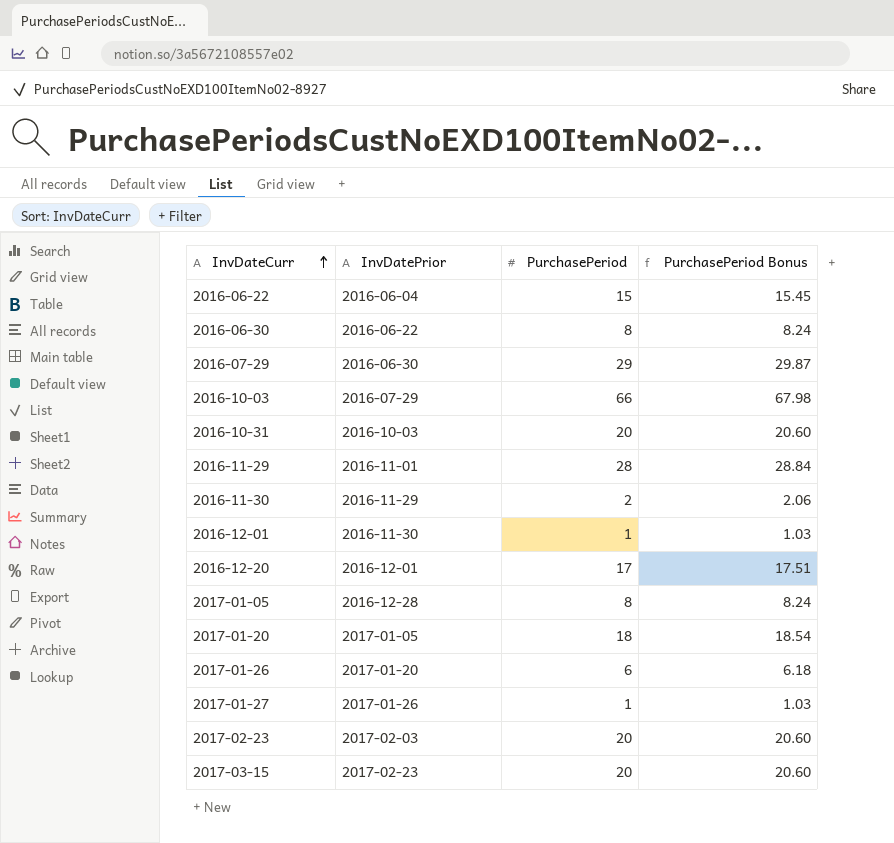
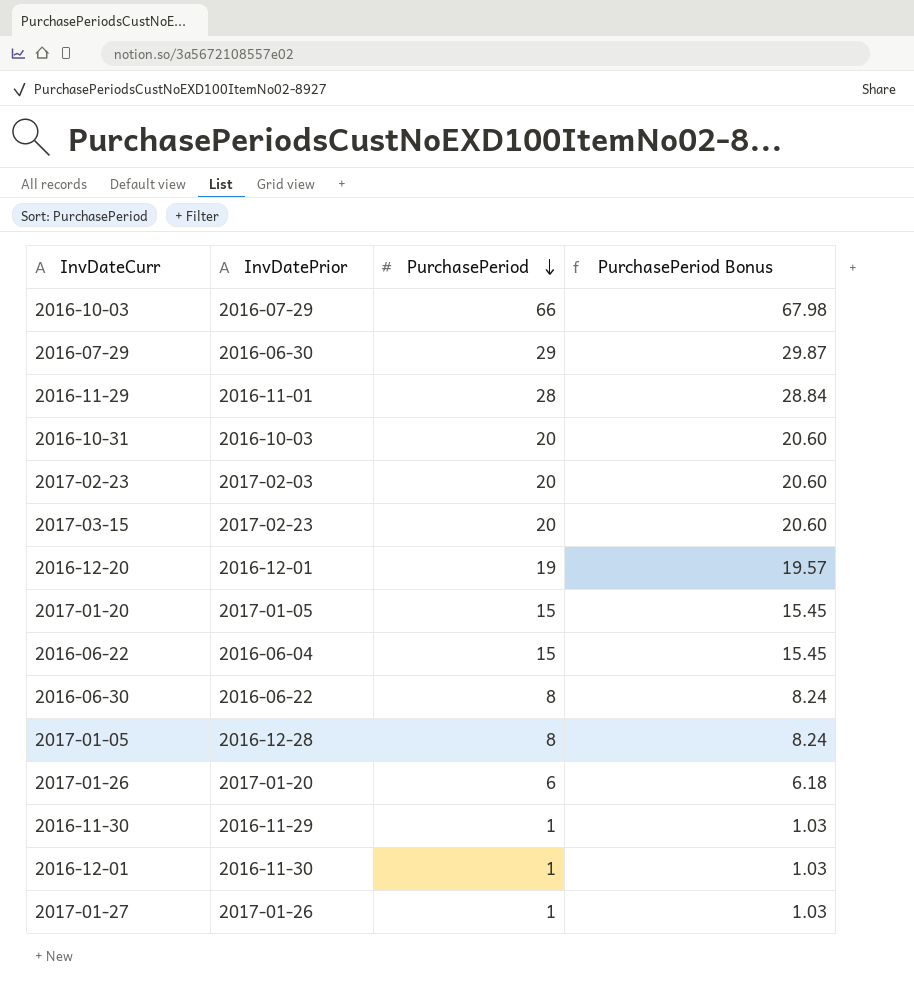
row order: InvDateCurr ascending -> PurchasePeriod descending
2016-12-20 | PurchasePeriod: 17 -> 19
2016-12-20 | PurchasePeriod Bonus: 17.51 -> 19.57
2017-01-20 | PurchasePeriod: 18 -> 15
2017-01-20 | PurchasePeriod Bonus: 18.54 -> 15.45
2016-11-30 | PurchasePeriod: 2 -> 1
2016-11-30 | PurchasePeriod Bonus: 2.06 -> 1.03

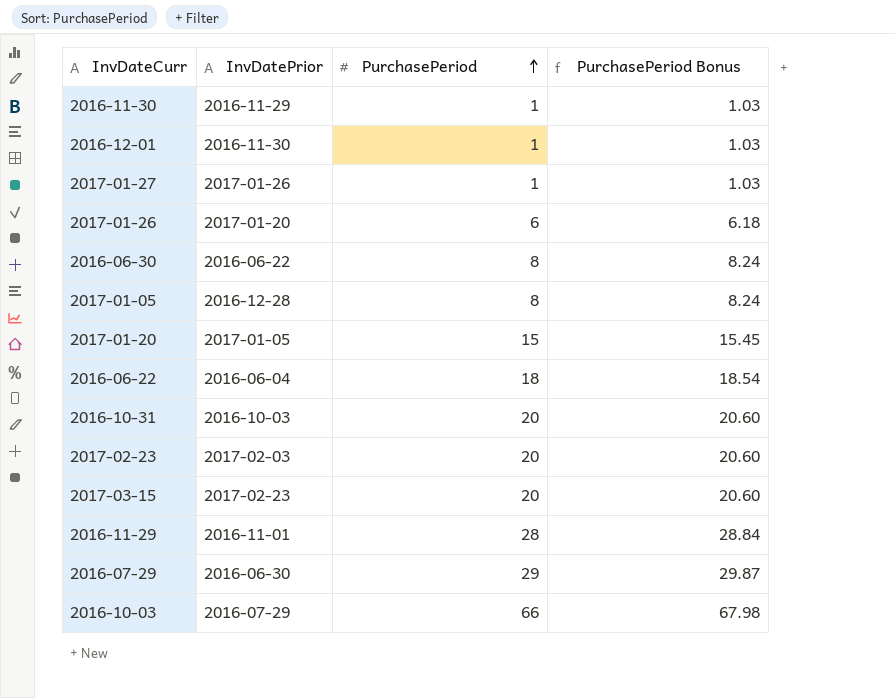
row order: PurchasePeriod descending -> PurchasePeriod ascending
row 2016-12-20: 2016-12-01 | 19 | 19.57 -> none
2016-06-22 | PurchasePeriod: 15 -> 18
2016-06-22 | PurchasePeriod Bonus: 15.45 -> 18.54

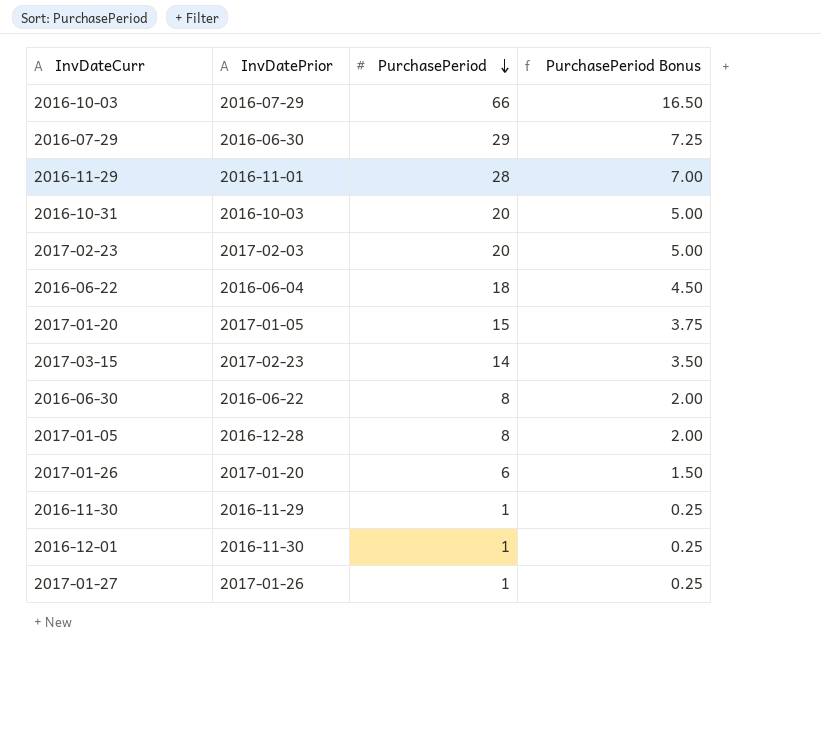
row order: PurchasePeriod ascending -> PurchasePeriod descending
column PurchasePeriod Bonus | formula: [PurchasePeriod] * 1.03 -> [PurchasePeriod] * 0.25
2017-03-15 | PurchasePeriod: 20 -> 14

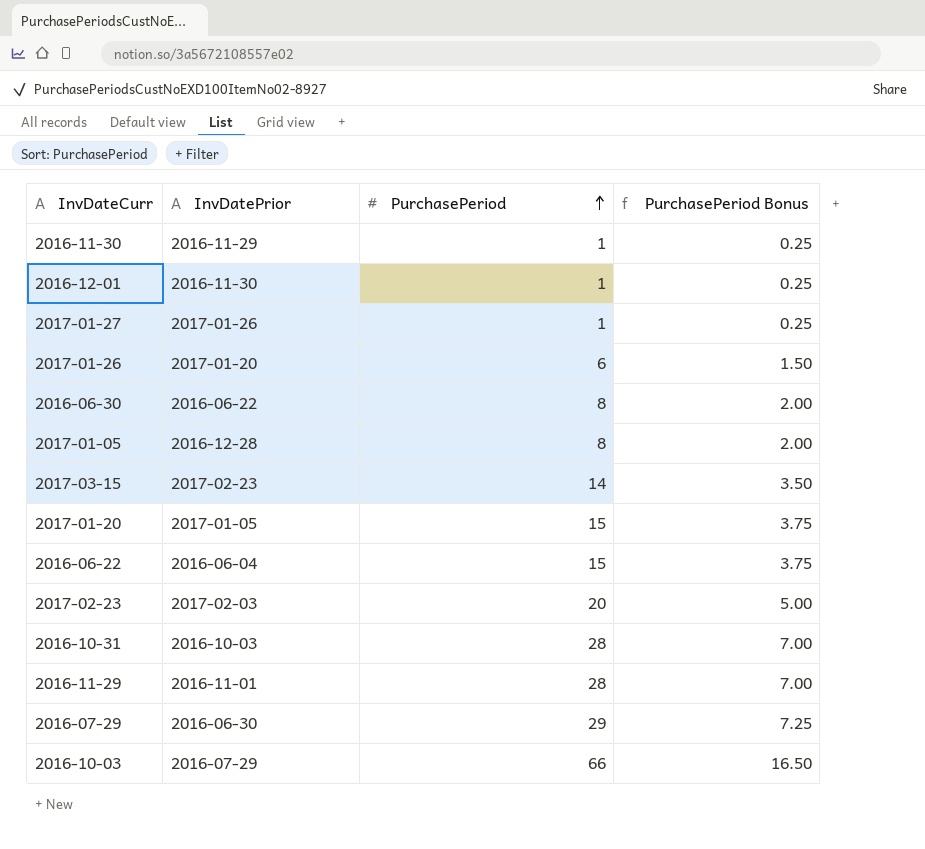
row order: PurchasePeriod descending -> PurchasePeriod ascending
2016-06-22 | PurchasePeriod: 18 -> 15
2016-06-22 | PurchasePeriod Bonus: 4.50 -> 3.75
2016-10-31 | PurchasePeriod: 20 -> 28
2016-10-31 | PurchasePeriod Bonus: 5.00 -> 7.00

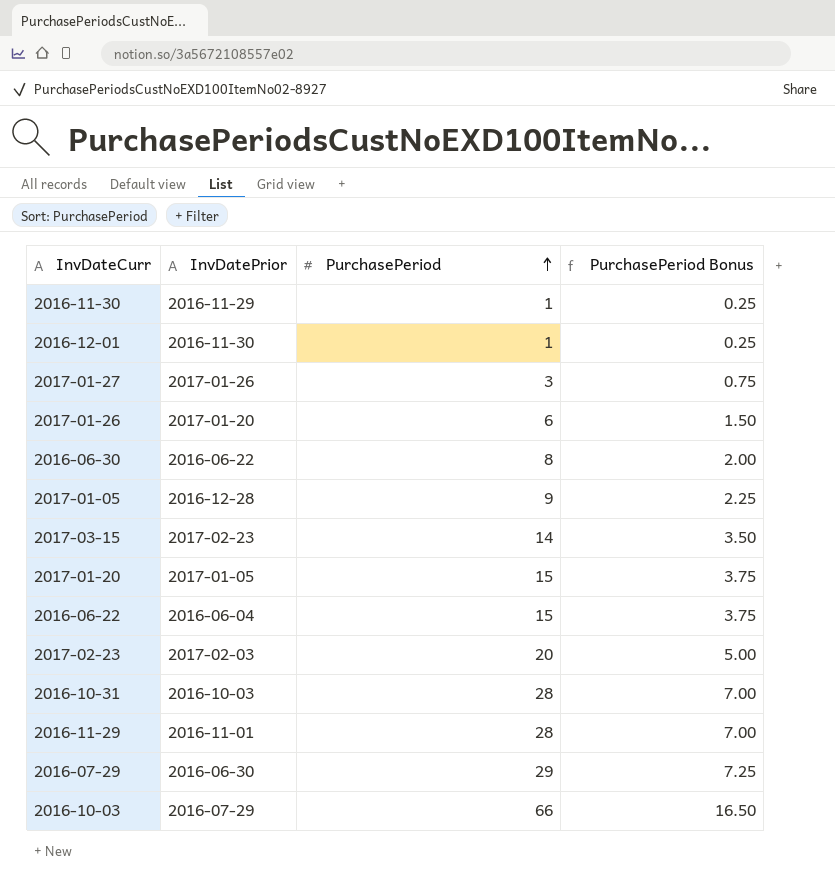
2017-01-27 | PurchasePeriod: 1 -> 3
2017-01-27 | PurchasePeriod Bonus: 0.25 -> 0.75
2017-01-05 | PurchasePeriod: 8 -> 9
2017-01-05 | PurchasePeriod Bonus: 2.00 -> 2.25

